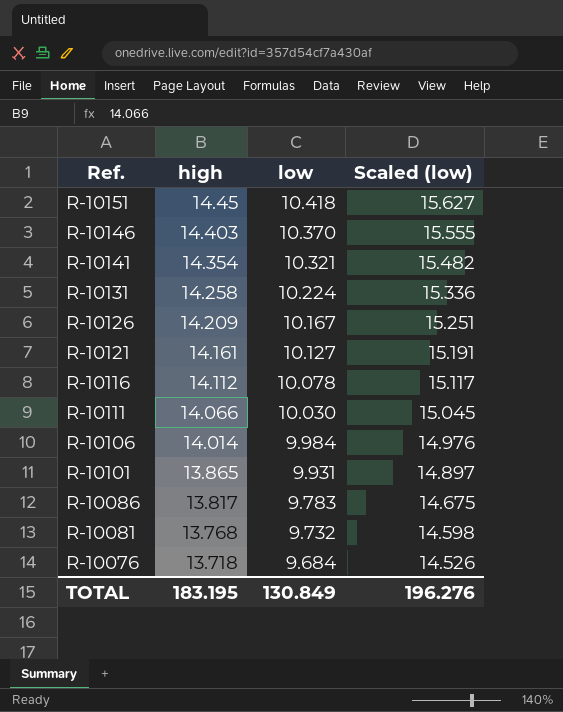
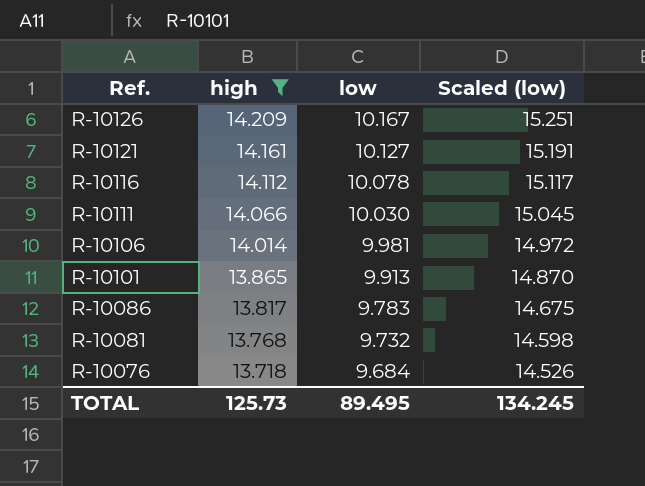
filter: none -> high <= 14.209
R-10106 | low: 9.984 -> 9.981
R-10106 | Scaled (low): 14.976 -> 14.972
R-10101 | low: 9.931 -> 9.913
R-10101 | Scaled (low): 14.897 -> 14.870
TOTAL | high: 183.195 -> 125.73
TOTAL | low: 130.849 -> 89.495
TOTAL | Scaled (low): 196.276 -> 134.245

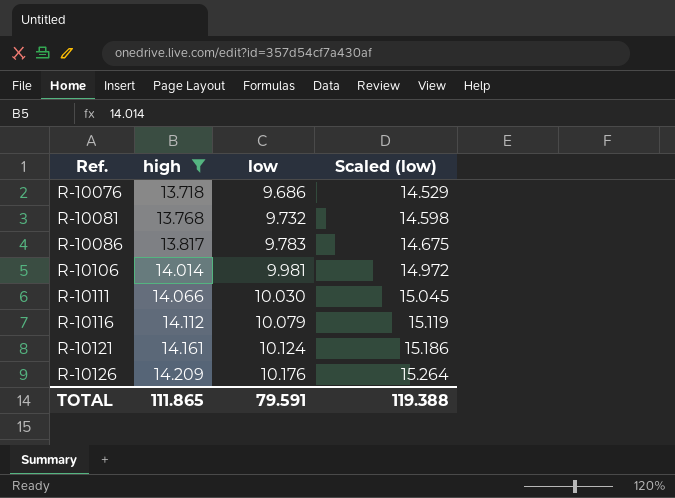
row order: Ref. descending -> Ref. ascending
row R-10101: 13.865 | 9.913 | 14.870 -> none
R-10076 | low: 9.684 -> 9.686
R-10076 | Scaled (low): 14.526 -> 14.529
R-10116 | low: 10.078 -> 10.079
R-10116 | Scaled (low): 15.117 -> 15.119
R-10121 | low: 10.127 -> 10.124
R-10121 | Scaled (low): 15.191 -> 15.186
R-10126 | low: 10.167 -> 10.176
R-10126 | Scaled (low): 15.251 -> 15.264
TOTAL | high: 125.73 -> 111.865
TOTAL | low: 89.495 -> 79.591
TOTAL | Scaled (low): 134.245 -> 119.388

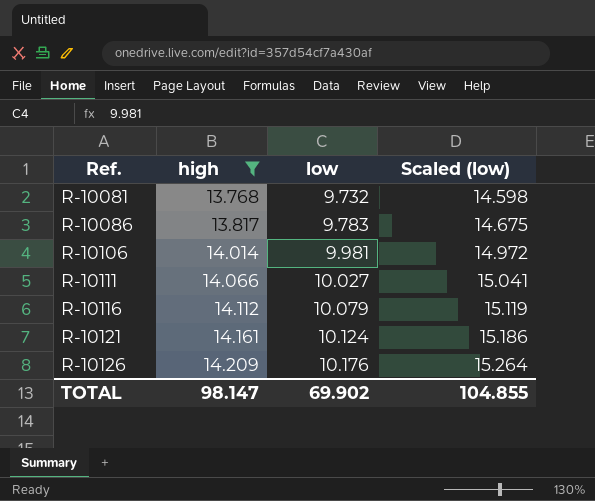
row R-10076: 13.718 | 9.686 | 14.529 -> none
R-10111 | low: 10.030 -> 10.027
R-10111 | Scaled (low): 15.045 -> 15.041
TOTAL | high: 111.865 -> 98.147
TOTAL | low: 79.591 -> 69.902
TOTAL | Scaled (low): 119.388 -> 104.855

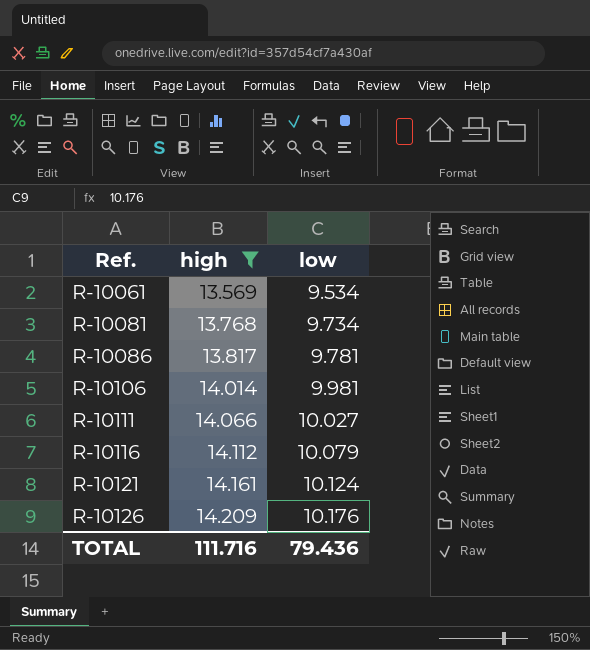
column Scaled (low) | formula: [low] * 1.5 -> none
row R-10061: none -> 13.569 | 9.534
R-10081 | low: 9.732 -> 9.734
R-10086 | low: 9.783 -> 9.781
TOTAL | high: 98.147 -> 111.716
TOTAL | low: 69.902 -> 79.436

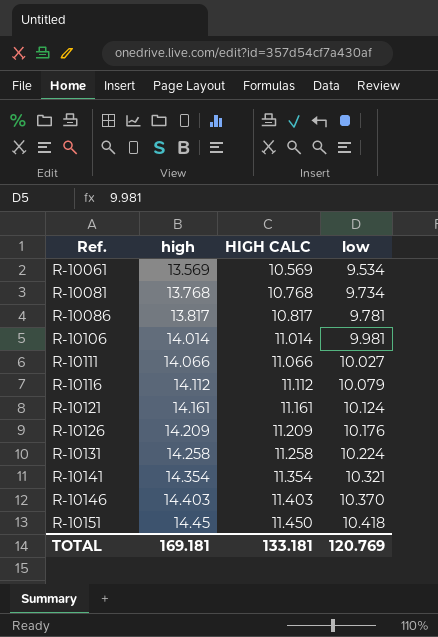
filter: high <= 14.209 -> none
column HIGH CALC | formula: none -> [high] - 3
TOTAL | high: 111.716 -> 169.181
TOTAL | low: 79.436 -> 120.769

